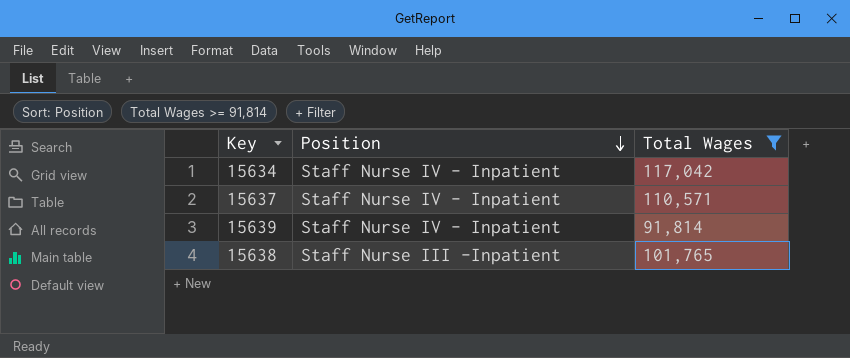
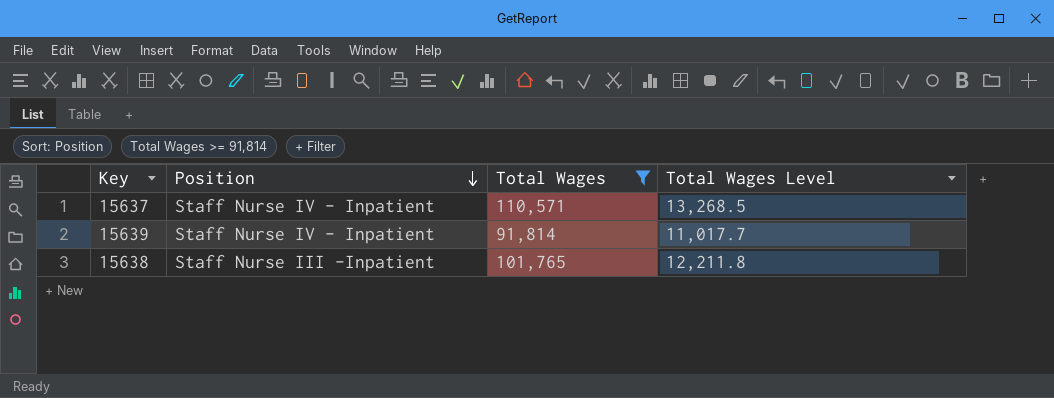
column Total Wages Level | formula: none -> [Total Wages] * 0.12
row 15634: Staff Nurse IV - Inpatient | 117,042 -> none

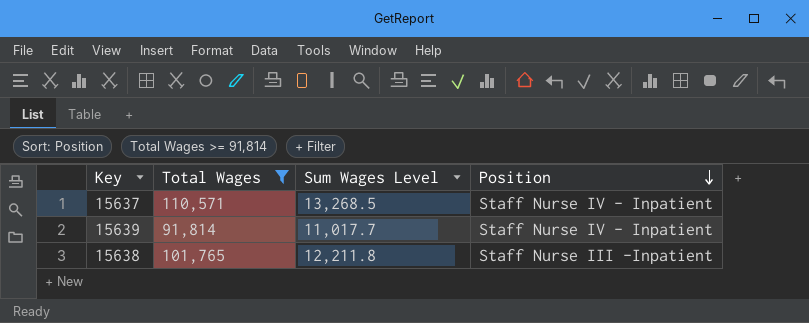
column name: Total Wages Level -> Sum Wages Level
column Position | position: 2 -> 4

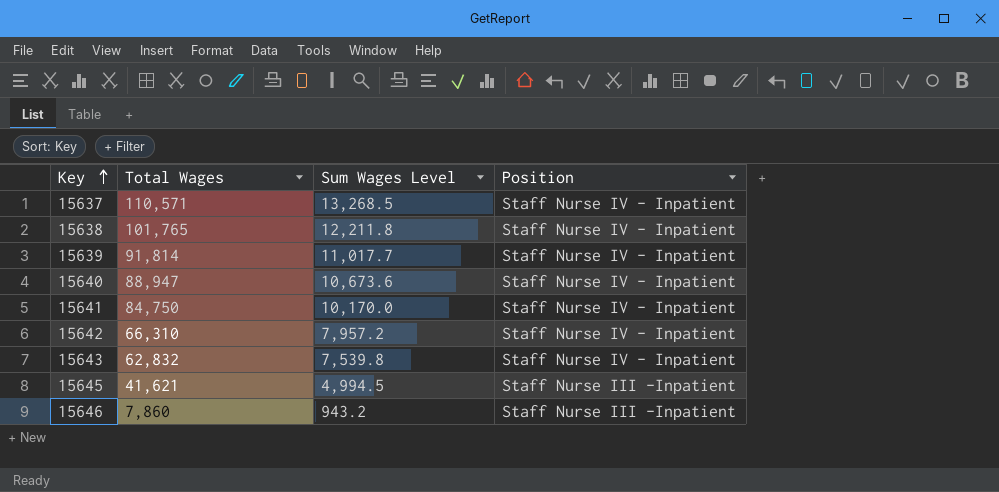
filter: Total Wages >= 91,814 -> none
row order: Position descending -> Key ascending
15638 | Position: Staff Nurse III -Inpatient -> Staff Nurse IV - Inpatient

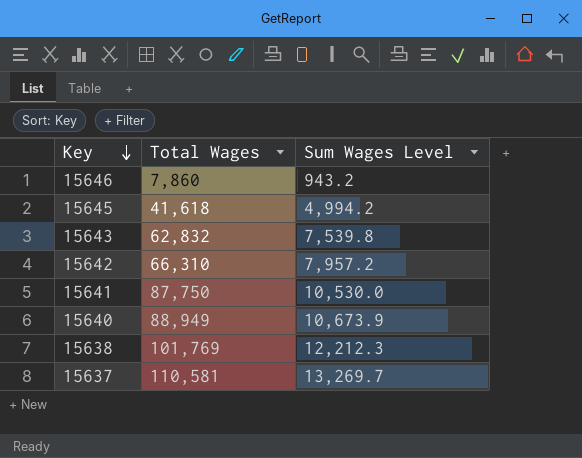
row order: Key ascending -> Key descending
column Position | position: 4 -> none
row 15639: 91,814 | 11,017.7 | Staff Nurse IV - Inpatient -> none
15645 | Total Wages: 41,621 -> 41,618
15645 | Sum Wages Level: 4,994.5 -> 4,994.2
15641 | Total Wages: 84,750 -> 87,750
15641 | Sum Wages Level: 10,170.0 -> 10,530.0
15640 | Total Wages: 88,947 -> 88,949
15640 | Sum Wages Level: 10,673.6 -> 10,673.9
15638 | Total Wages: 101,765 -> 101,769
15638 | Sum Wages Level: 12,211.8 -> 12,212.3
15637 | Total Wages: 110,571 -> 110,581
15637 | Sum Wages Level: 13,268.5 -> 13,269.7

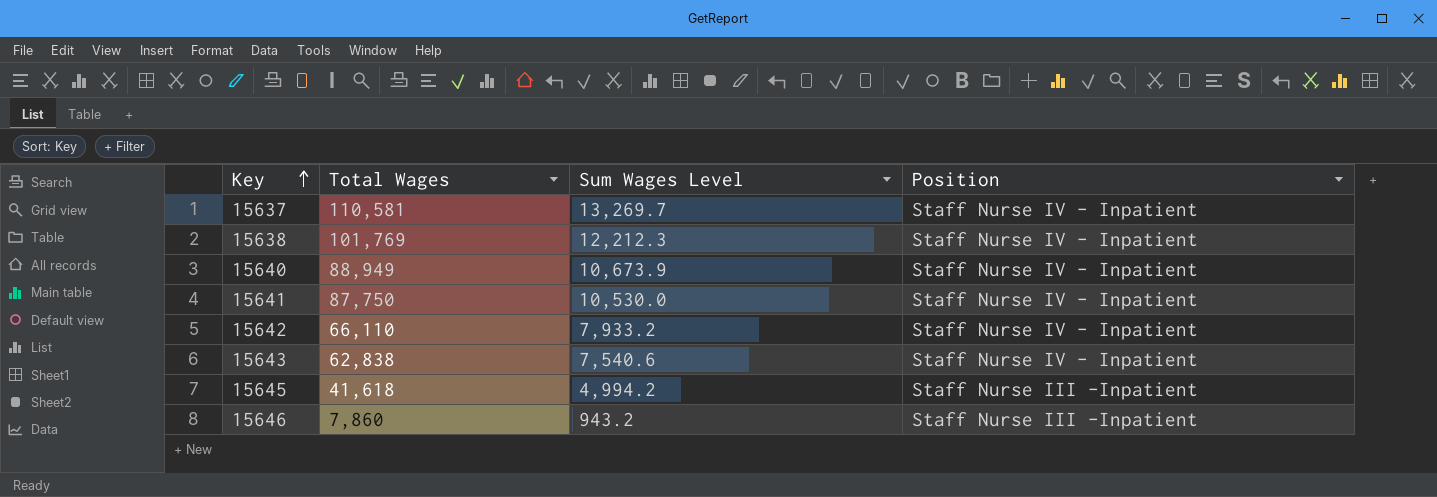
row order: Key descending -> Key ascending
column Position | position: none -> 4
15642 | Total Wages: 66,310 -> 66,110
15642 | Sum Wages Level: 7,957.2 -> 7,933.2
15643 | Total Wages: 62,832 -> 62,838
15643 | Sum Wages Level: 7,539.8 -> 7,540.6

